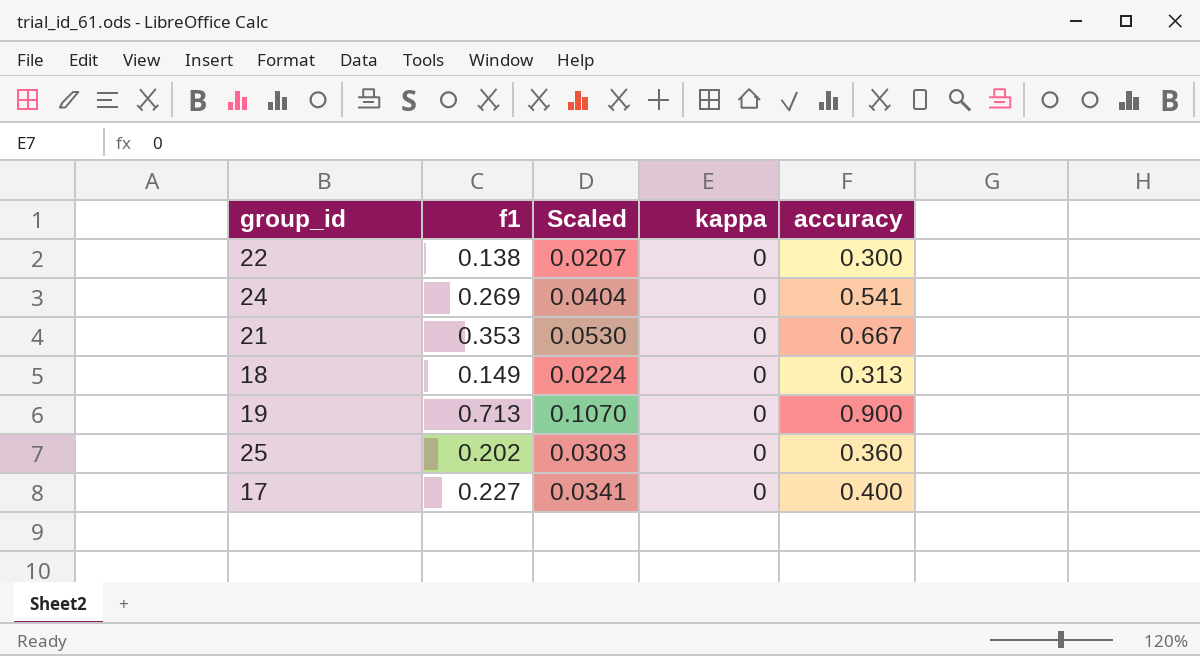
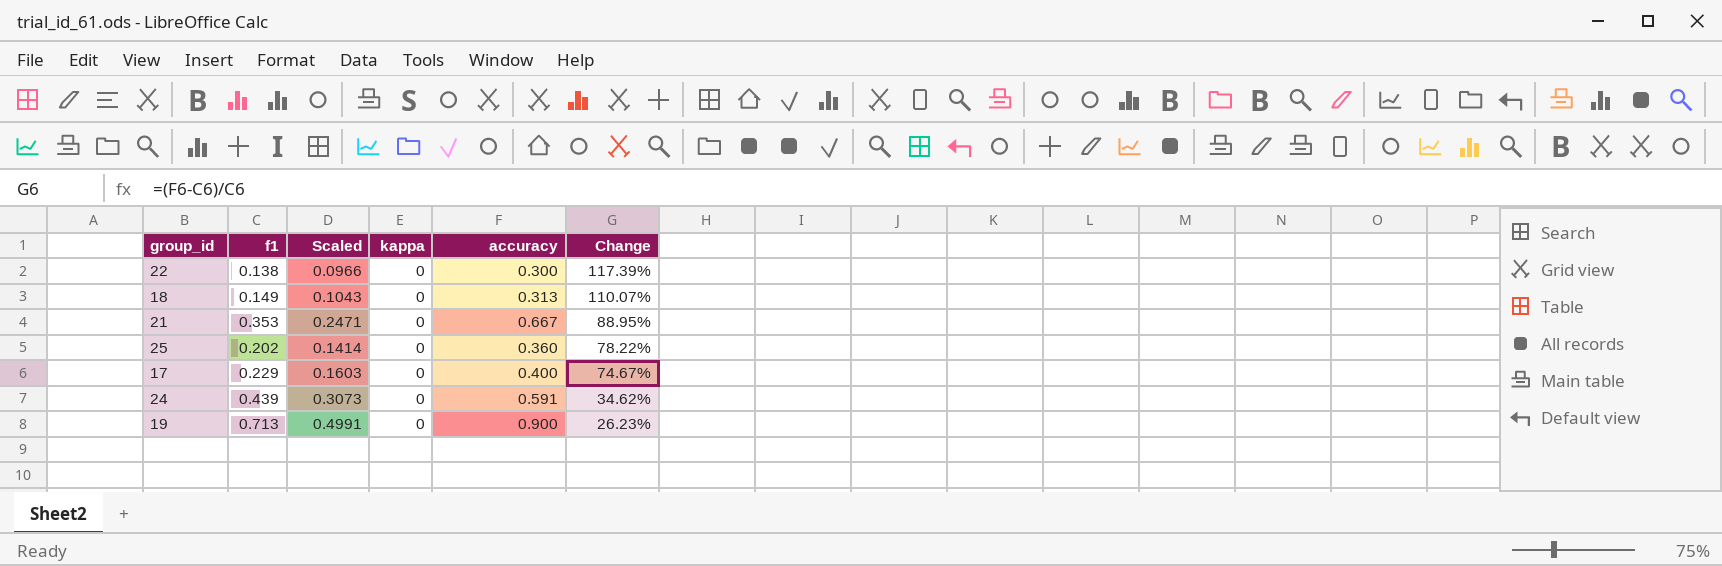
row order: none -> Change descending
column Scaled | formula: [f1] * 0.15 -> [f1] * 0.7
column Change | formula: none -> ([accuracy] - [f1]) / [f1]
17 | f1: 0.227 -> 0.229
24 | f1: 0.269 -> 0.439
24 | accuracy: 0.541 -> 0.591

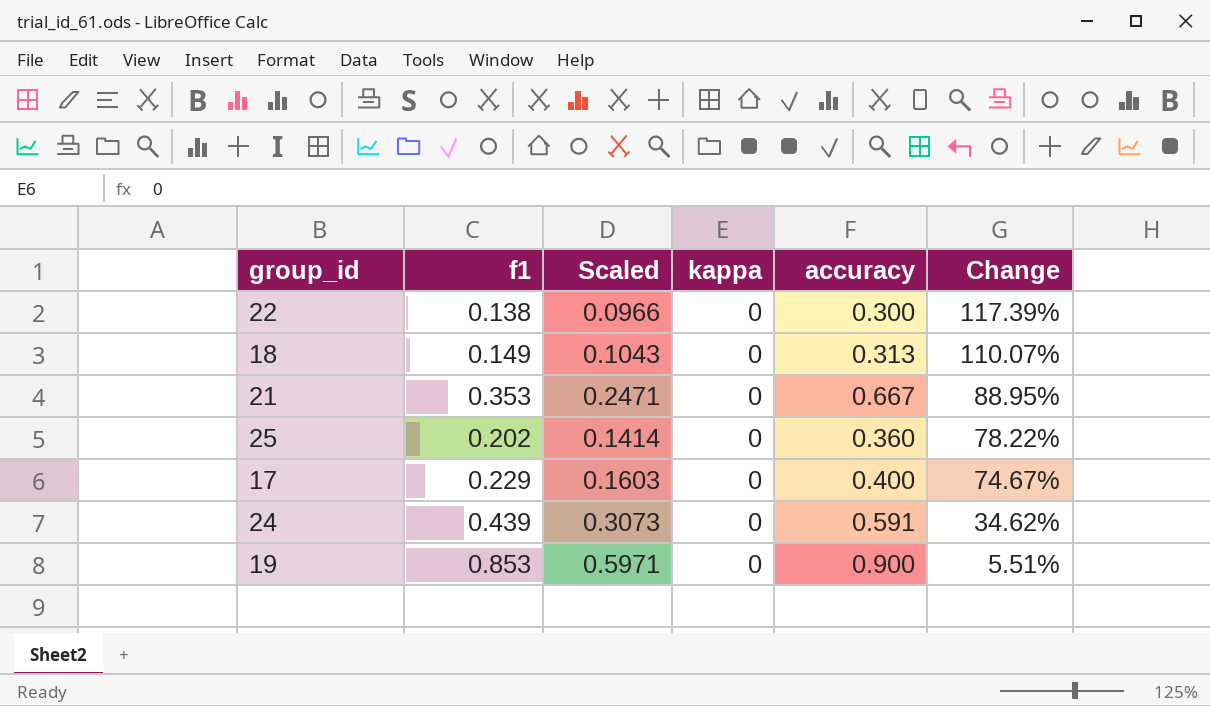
19 | f1: 0.713 -> 0.853
19 | Scaled: 0.4991 -> 0.5971
19 | Change: 26.23% -> 5.51%

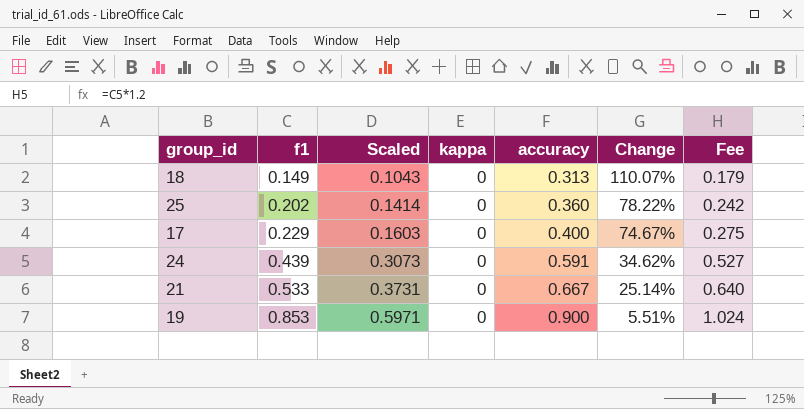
row order: Change descending -> f1 ascending
column Fee | formula: none -> [f1] * 1.2
row 22: 0.138 | 0.0966 | 0 | 0.300 | 117.39% -> none
21 | f1: 0.353 -> 0.533
21 | Scaled: 0.2471 -> 0.3731
21 | Change: 88.95% -> 25.14%

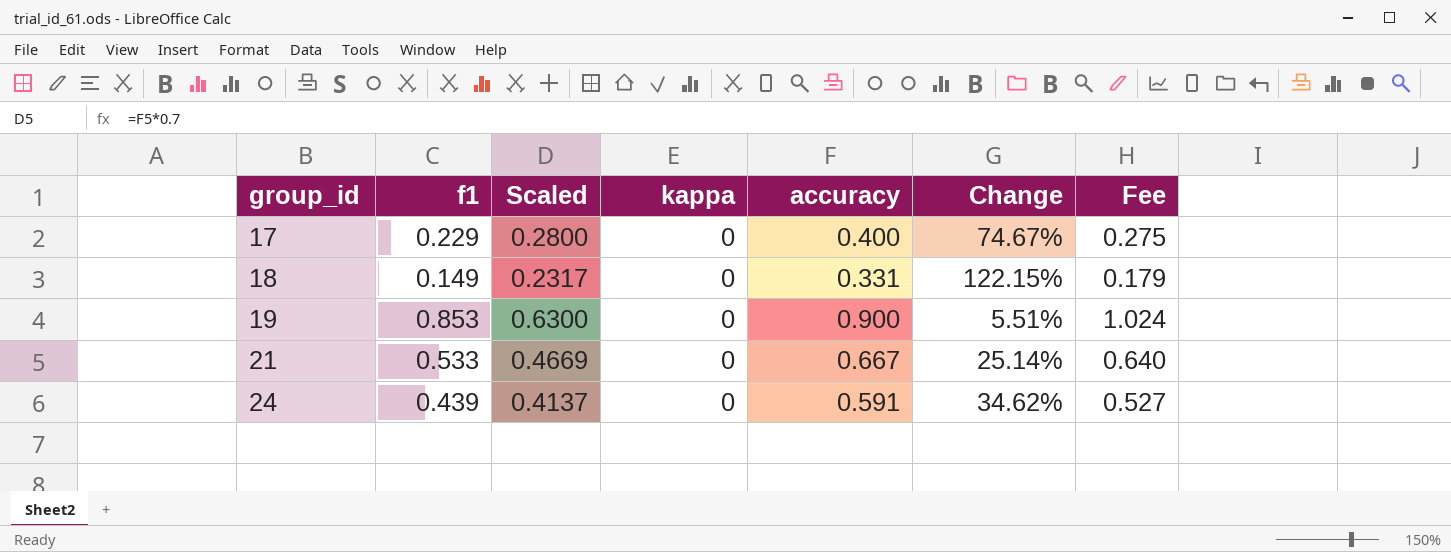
row order: f1 ascending -> group_id ascending
column Scaled | formula: [f1] * 0.7 -> [accuracy] * 0.7
row 25: 0.202 | 0.1414 | 0 | 0.360 | 78.22% | 0.242 -> none
18 | accuracy: 0.313 -> 0.331
18 | Change: 110.07% -> 122.15%

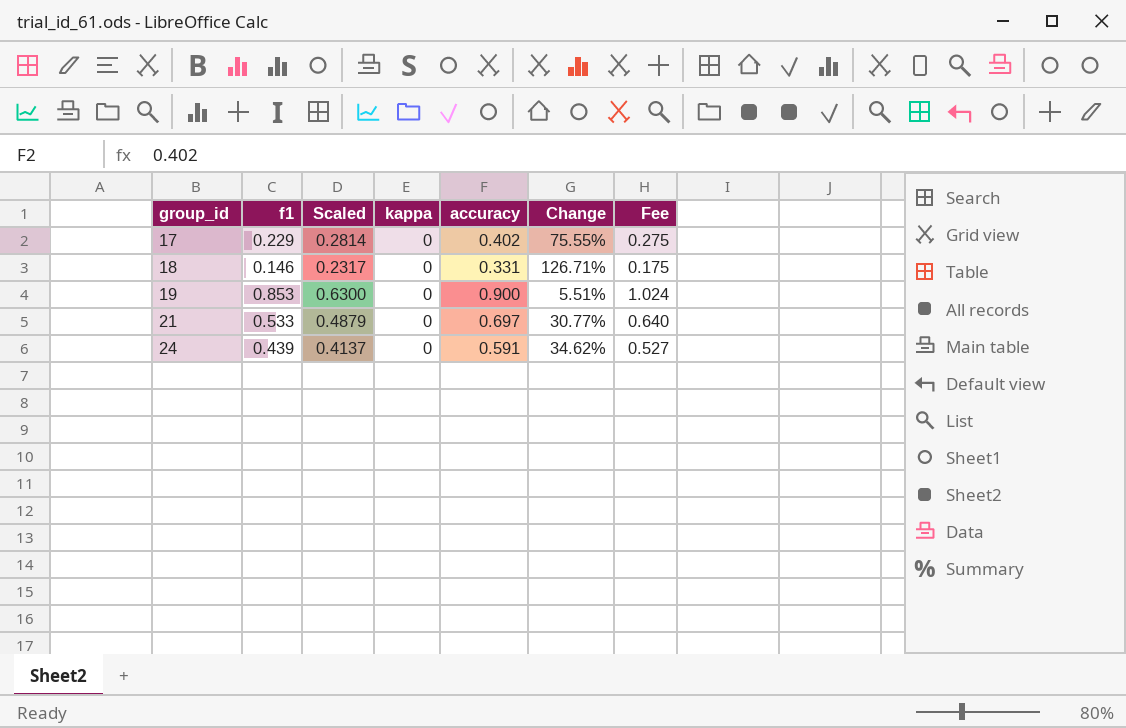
17 | Scaled: 0.2800 -> 0.2814
17 | accuracy: 0.400 -> 0.402
17 | Change: 74.67% -> 75.55%
18 | f1: 0.149 -> 0.146
18 | Change: 122.15% -> 126.71%
18 | Fee: 0.179 -> 0.175
21 | Scaled: 0.4669 -> 0.4879
21 | accuracy: 0.667 -> 0.697
21 | Change: 25.14% -> 30.77%

